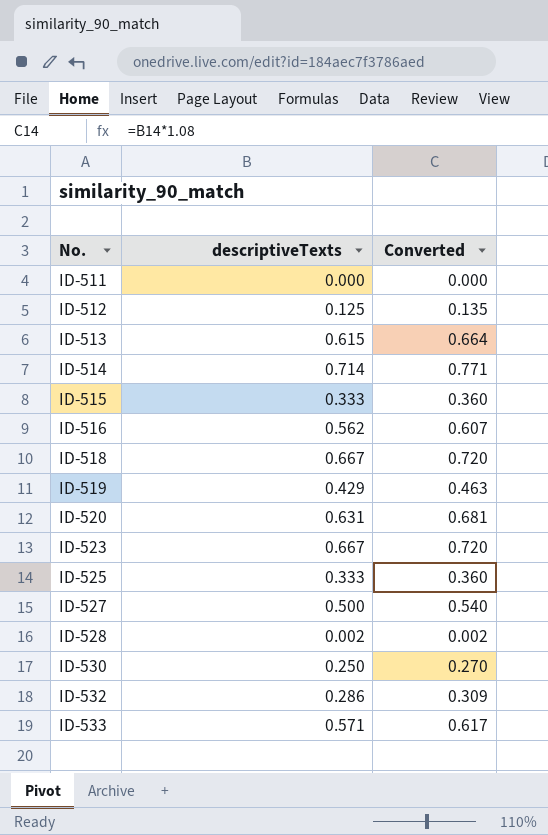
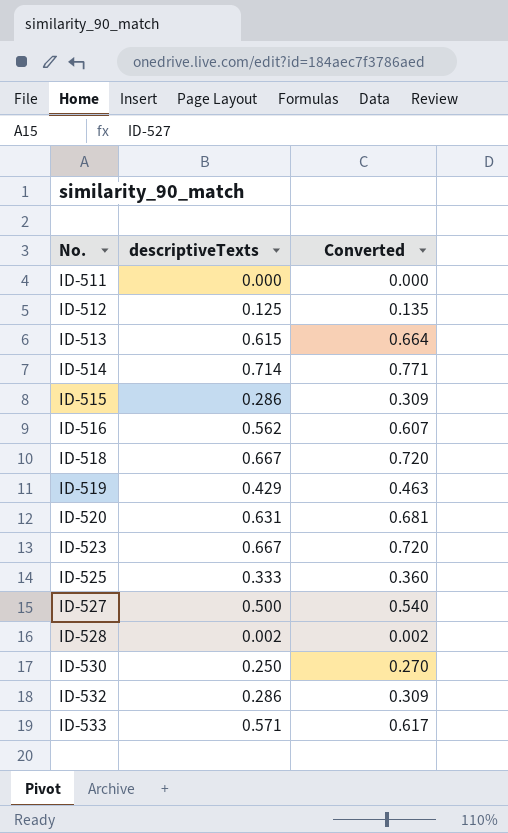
ID-515 | descriptiveTexts: 0.333 -> 0.286
ID-515 | Converted: 0.360 -> 0.309

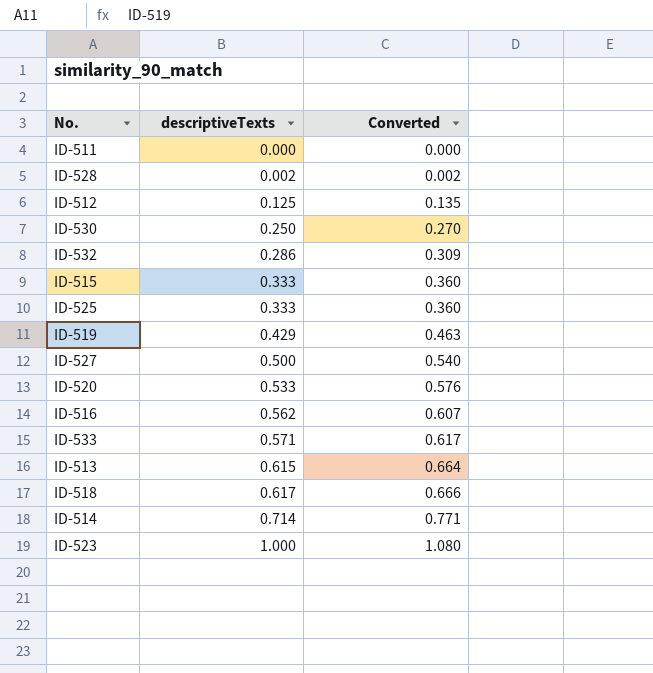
row order: No. ascending -> descriptiveTexts ascending
ID-515 | descriptiveTexts: 0.286 -> 0.333
ID-515 | Converted: 0.309 -> 0.360
ID-520 | descriptiveTexts: 0.631 -> 0.533
ID-520 | Converted: 0.681 -> 0.576
ID-518 | descriptiveTexts: 0.667 -> 0.617
ID-518 | Converted: 0.720 -> 0.666
ID-523 | descriptiveTexts: 0.667 -> 1.000
ID-523 | Converted: 0.720 -> 1.080

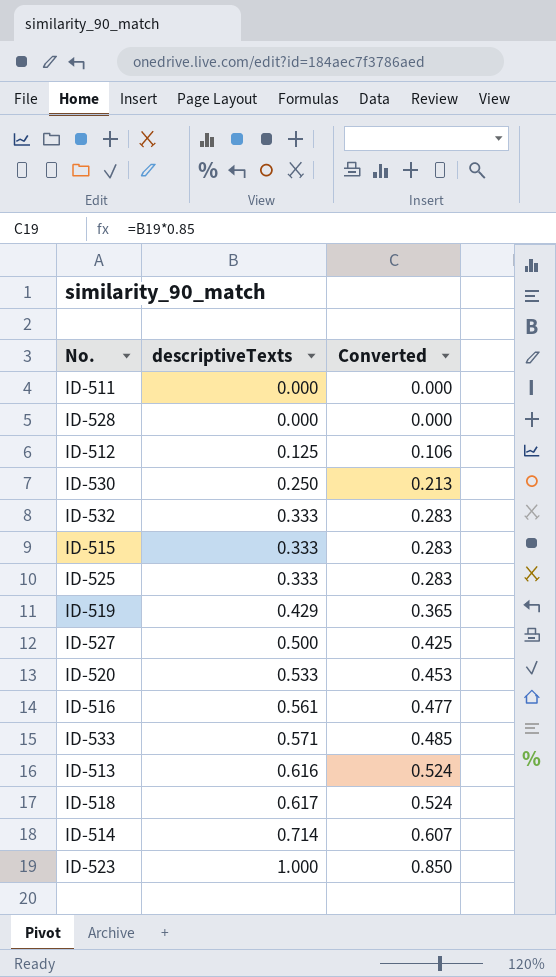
column Converted | formula: [descriptiveTexts] * 1.08 -> [descriptiveTexts] * 0.85
ID-528 | descriptiveTexts: 0.002 -> 0.000
ID-532 | descriptiveTexts: 0.286 -> 0.333
ID-516 | descriptiveTexts: 0.562 -> 0.561
ID-513 | descriptiveTexts: 0.615 -> 0.616

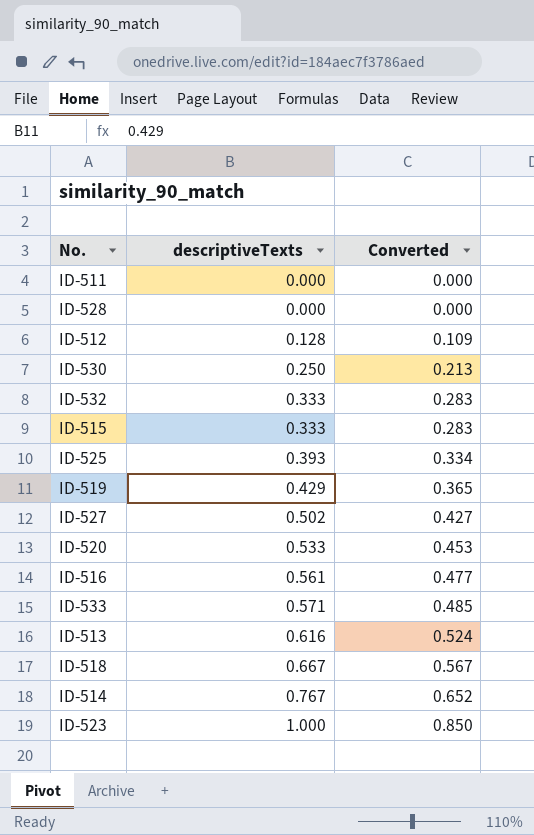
ID-512 | descriptiveTexts: 0.125 -> 0.128
ID-512 | Converted: 0.106 -> 0.109
ID-525 | descriptiveTexts: 0.333 -> 0.393
ID-525 | Converted: 0.283 -> 0.334
ID-527 | descriptiveTexts: 0.500 -> 0.502
ID-527 | Converted: 0.425 -> 0.427
ID-518 | descriptiveTexts: 0.617 -> 0.667
ID-518 | Converted: 0.524 -> 0.567
ID-514 | descriptiveTexts: 0.714 -> 0.767
ID-514 | Converted: 0.607 -> 0.652

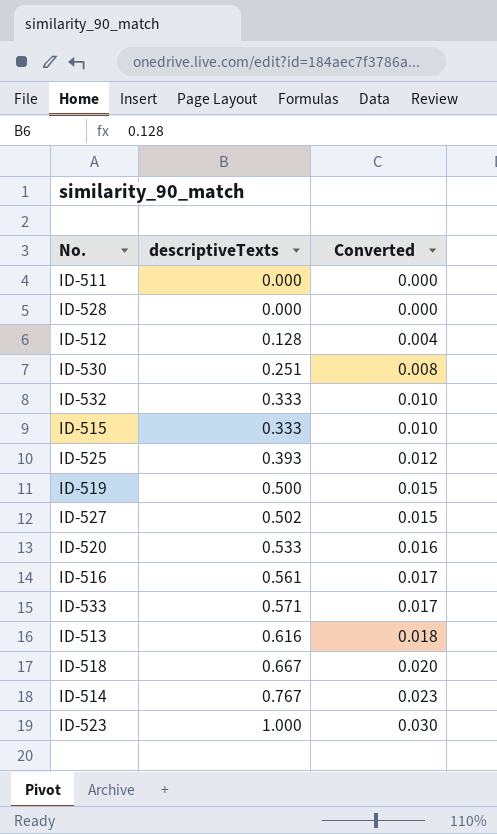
column Converted | formula: [descriptiveTexts] * 0.85 -> [descriptiveTexts] * 0.03
ID-530 | descriptiveTexts: 0.250 -> 0.251
ID-519 | descriptiveTexts: 0.429 -> 0.500

